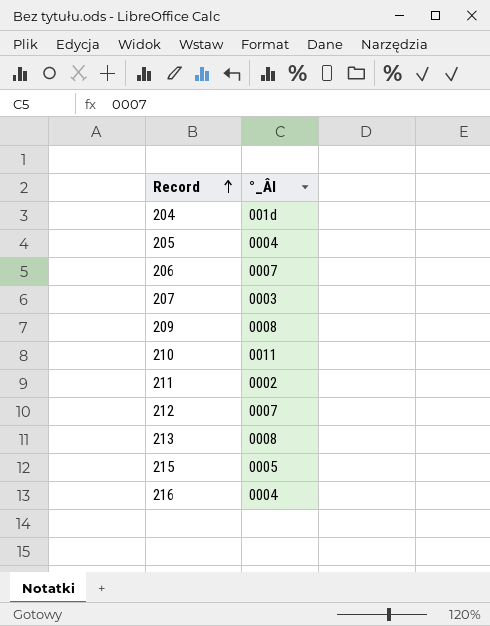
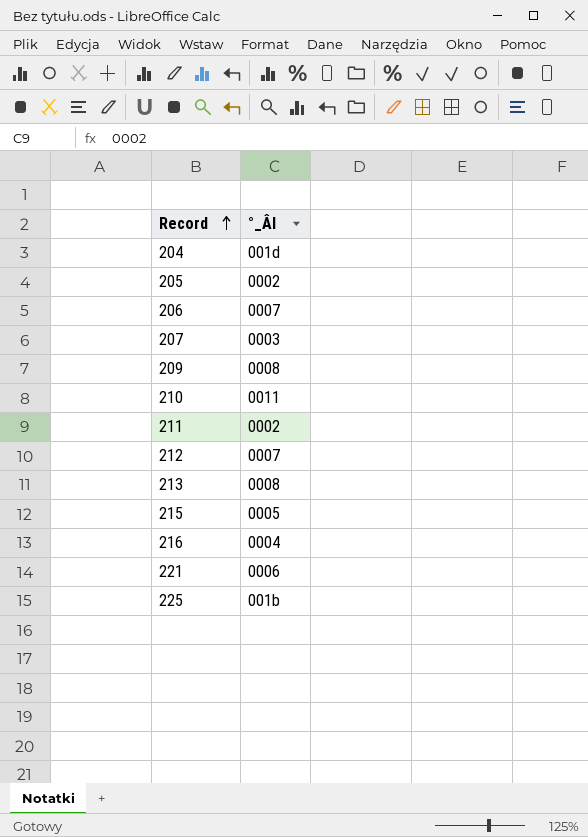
205 | °_ÂI: 0004 -> 0002
row 221: none -> 0006
row 225: none -> 001b

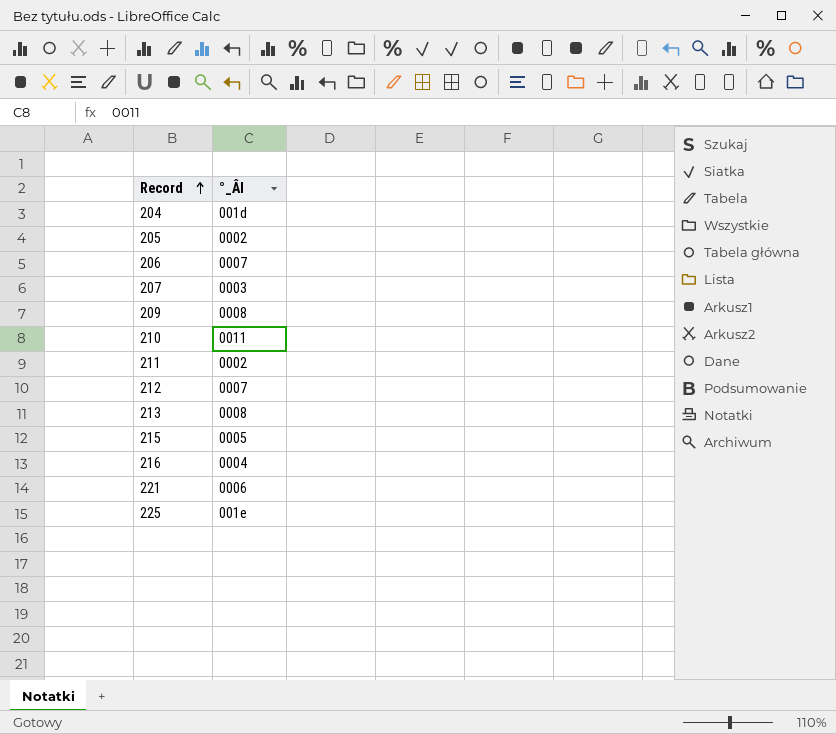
225 | °_ÂI: 001b -> 001e

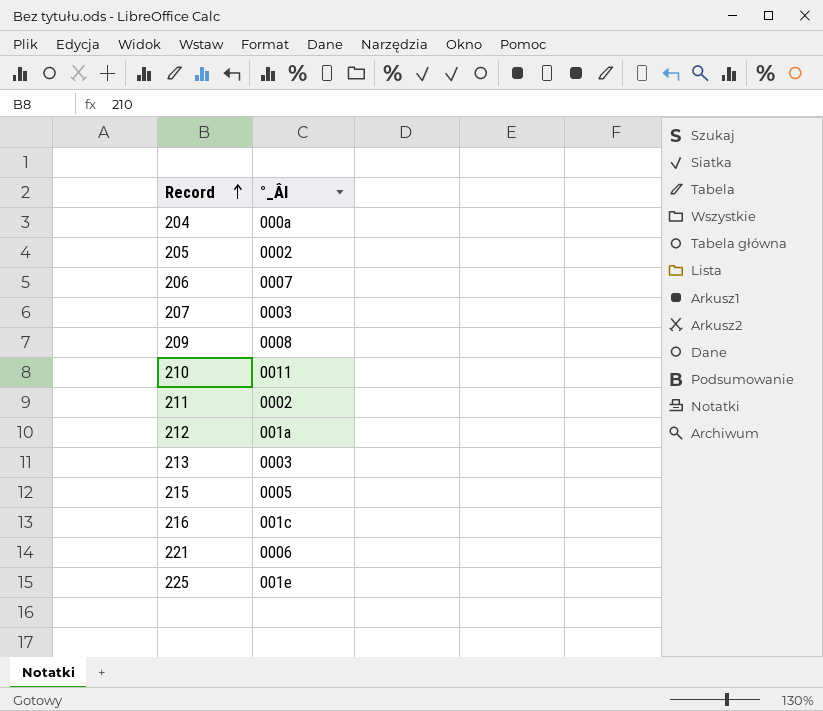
204 | °_ÂI: 001d -> 000a
212 | °_ÂI: 0007 -> 001a
213 | °_ÂI: 0008 -> 0003
216 | °_ÂI: 0004 -> 001c

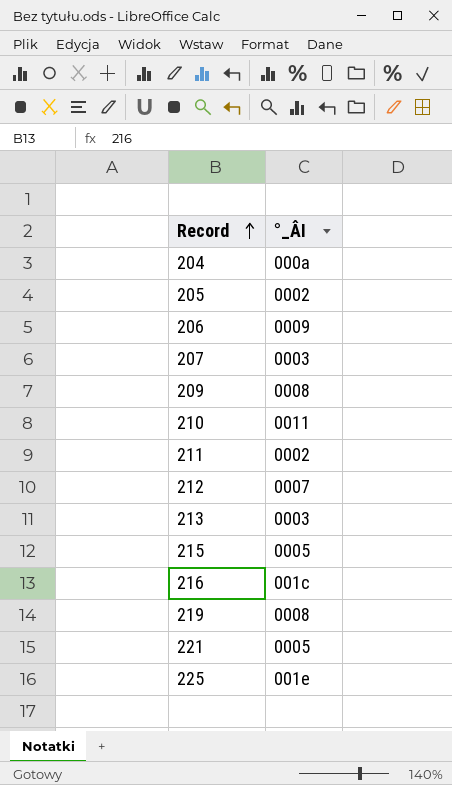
206 | °_ÂI: 0007 -> 0009
212 | °_ÂI: 001a -> 0007
row 219: none -> 0008
221 | °_ÂI: 0006 -> 0005

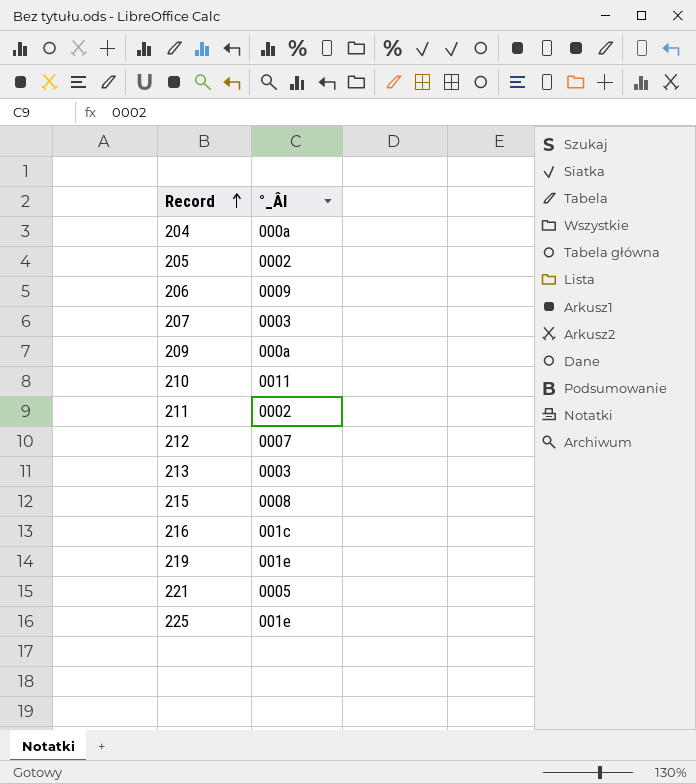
209 | °_ÂI: 0008 -> 000a
215 | °_ÂI: 0005 -> 0008
219 | °_ÂI: 0008 -> 001e

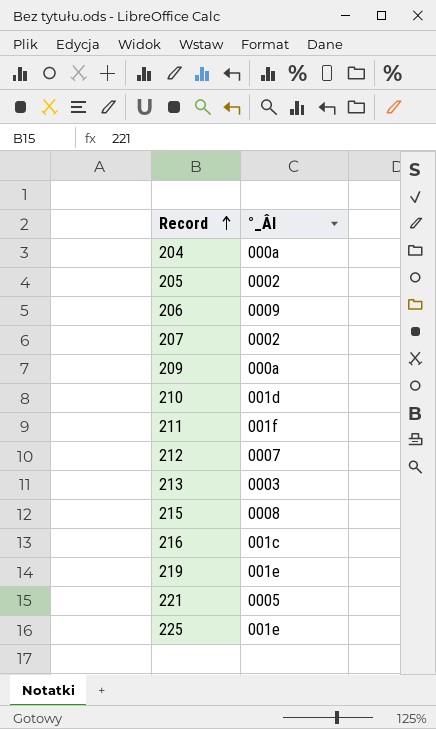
207 | °_ÂI: 0003 -> 0002
210 | °_ÂI: 0011 -> 001d
211 | °_ÂI: 0002 -> 001f

